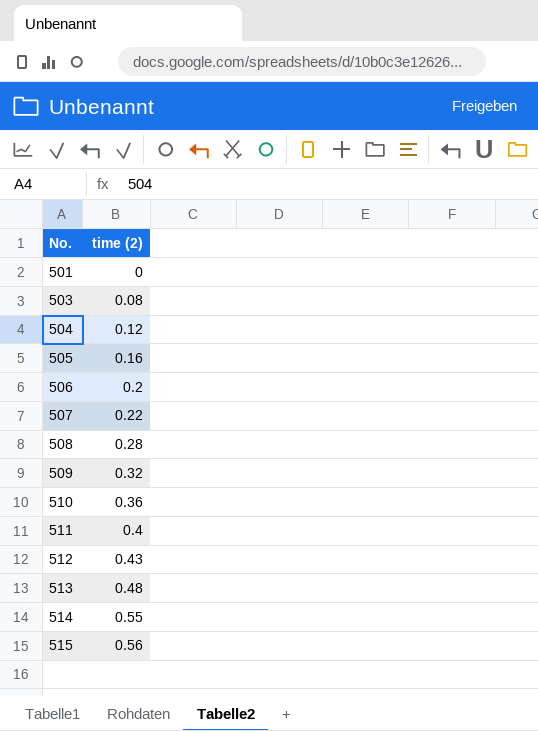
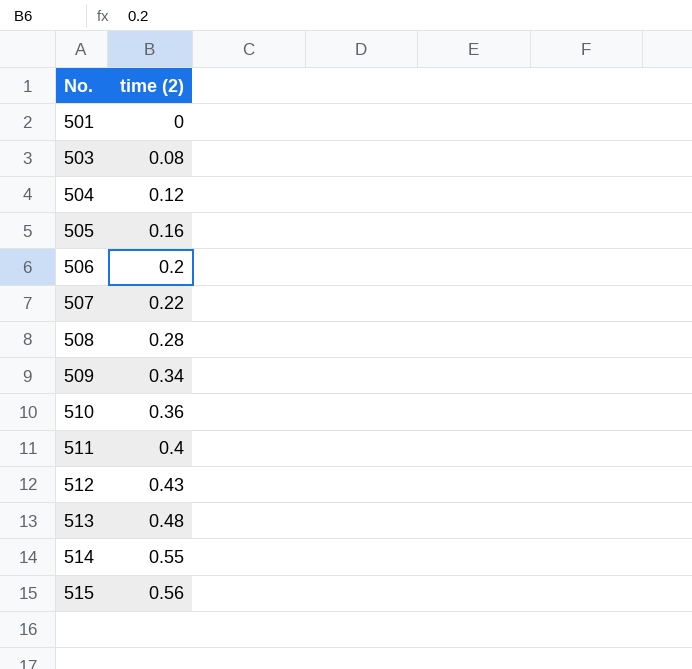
509 | time (2): 0.32 -> 0.34

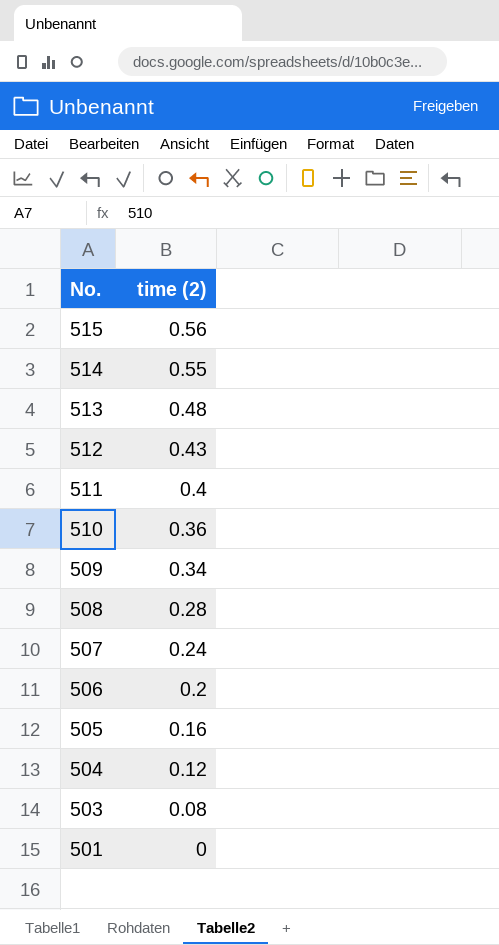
row order: No. ascending -> No. descending
507 | time (2): 0.22 -> 0.24

